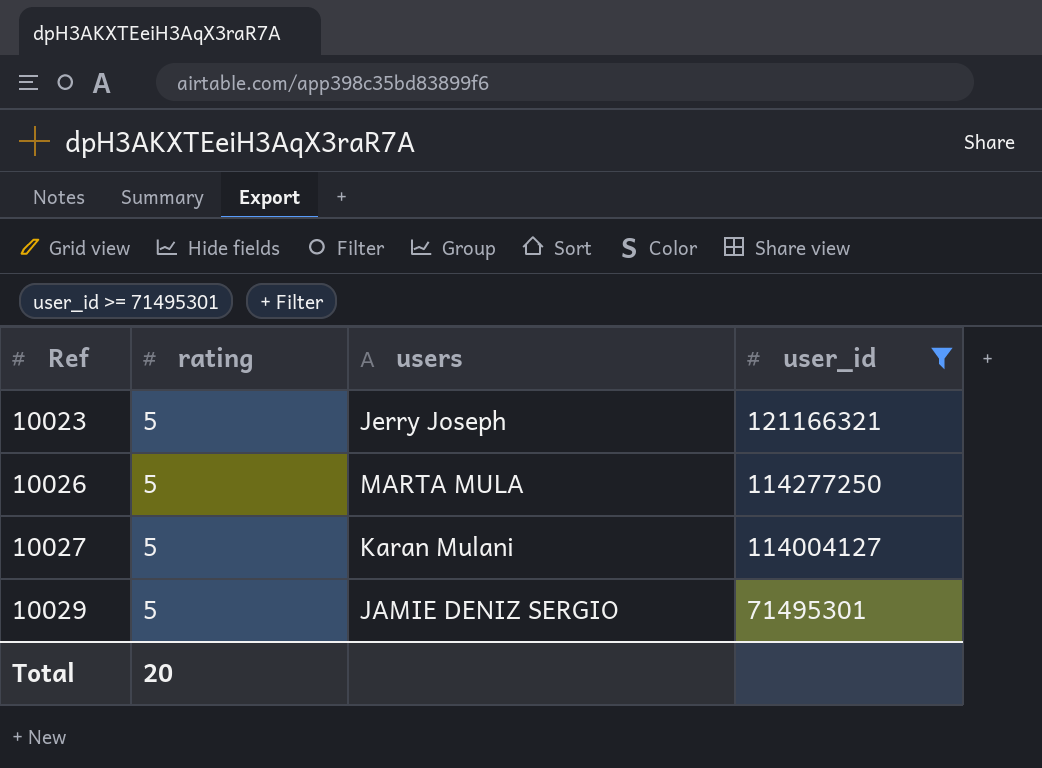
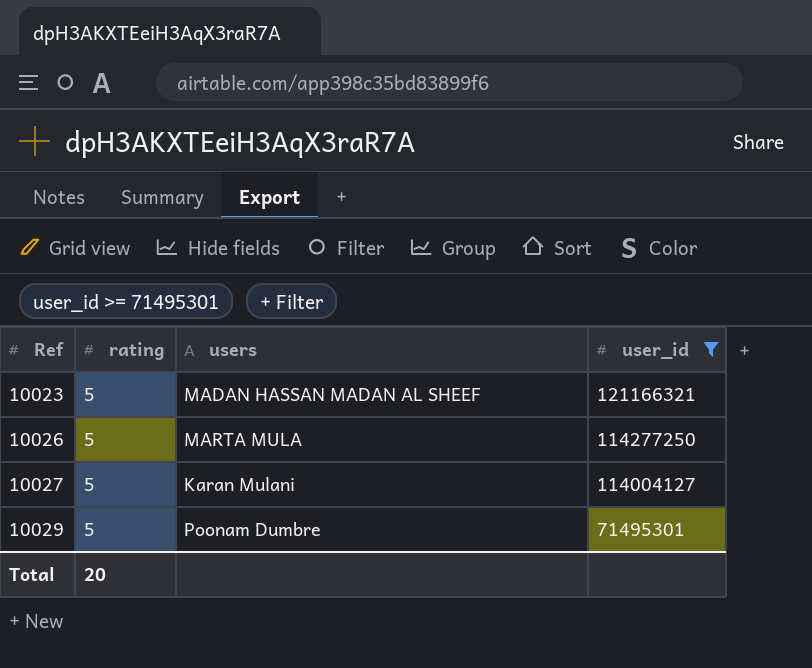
10023 | users: Jerry Joseph -> MADAN HASSAN MADAN AL SHEEF
10029 | users: JAMIE DENIZ SERGIO -> Poonam Dumbre

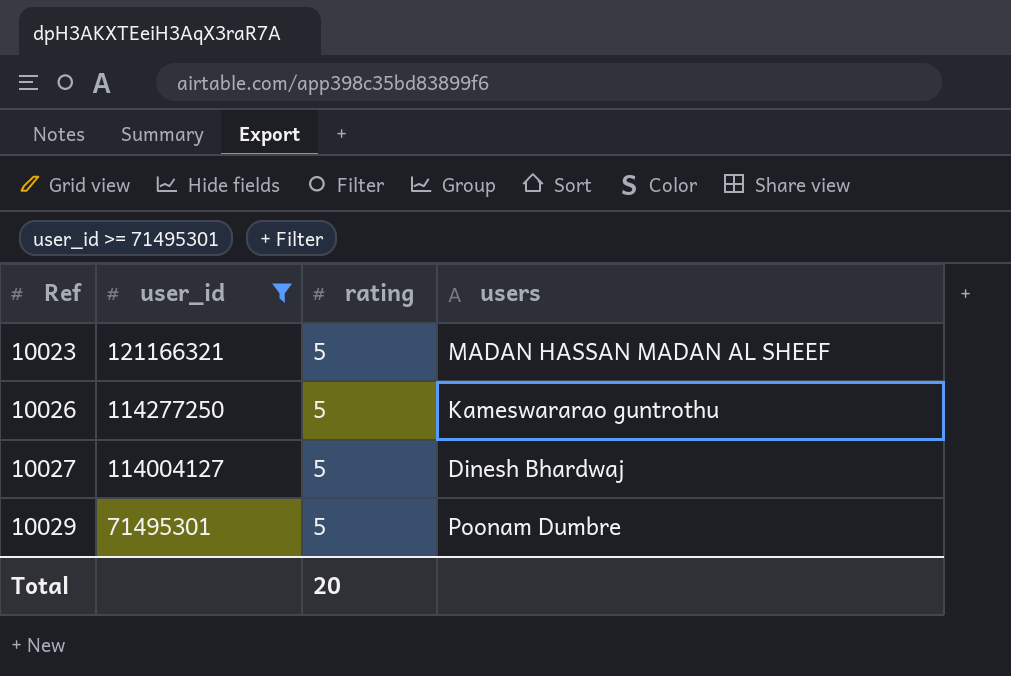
column user_id | position: 4 -> 2
10026 | users: MARTA MULA -> Kameswararao guntrothu
10027 | users: Karan Mulani -> Dinesh Bhardwaj

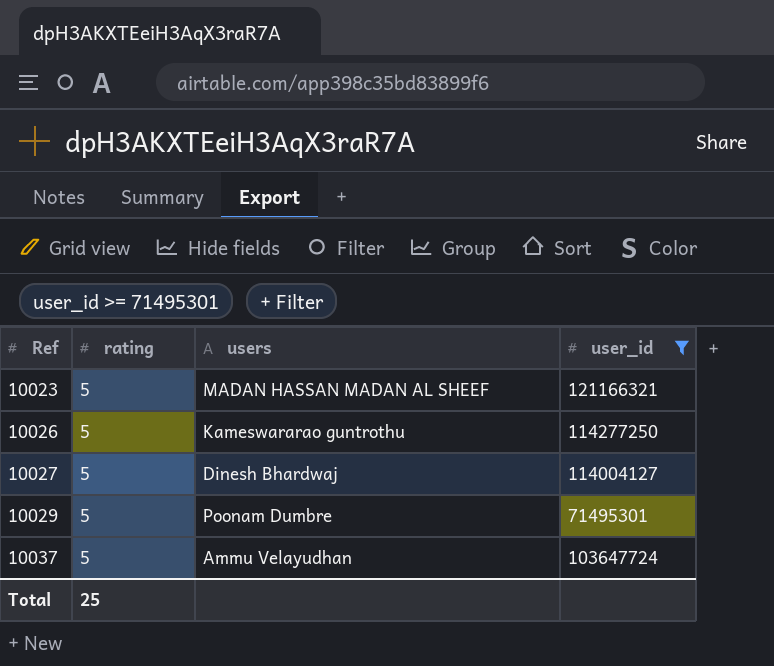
column user_id | position: 2 -> 4
row 10037: none -> 5 | Ammu Velayudhan | 103647724
Total | rating: 20 -> 25

